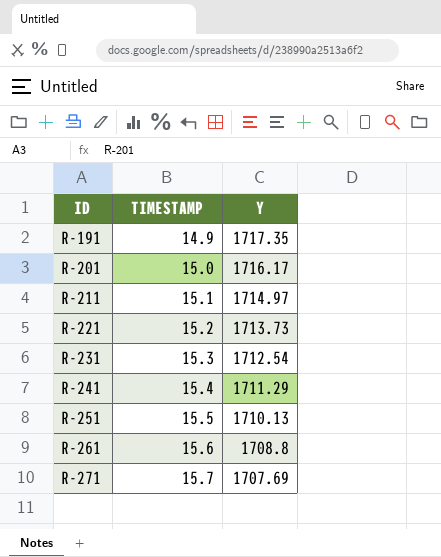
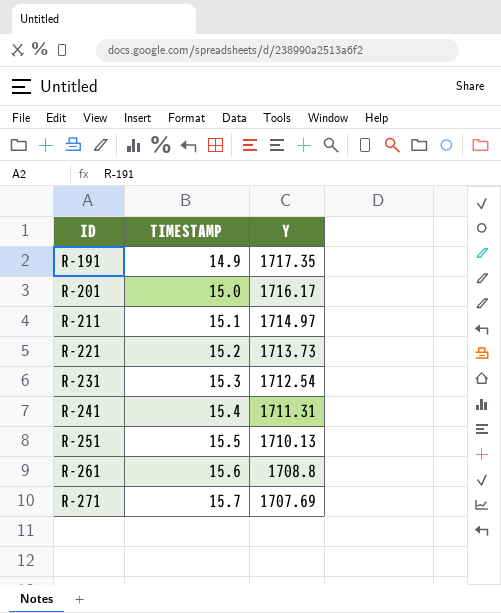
R-241 | Y: 1711.29 -> 1711.31

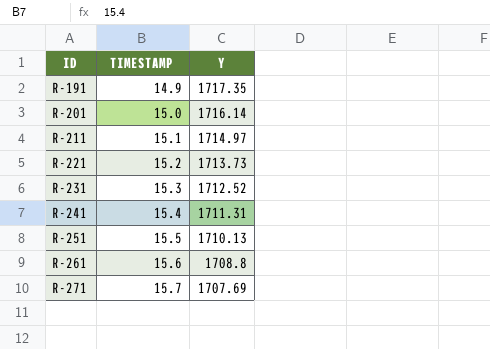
R-201 | Y: 1716.17 -> 1716.14
R-231 | Y: 1712.54 -> 1712.52

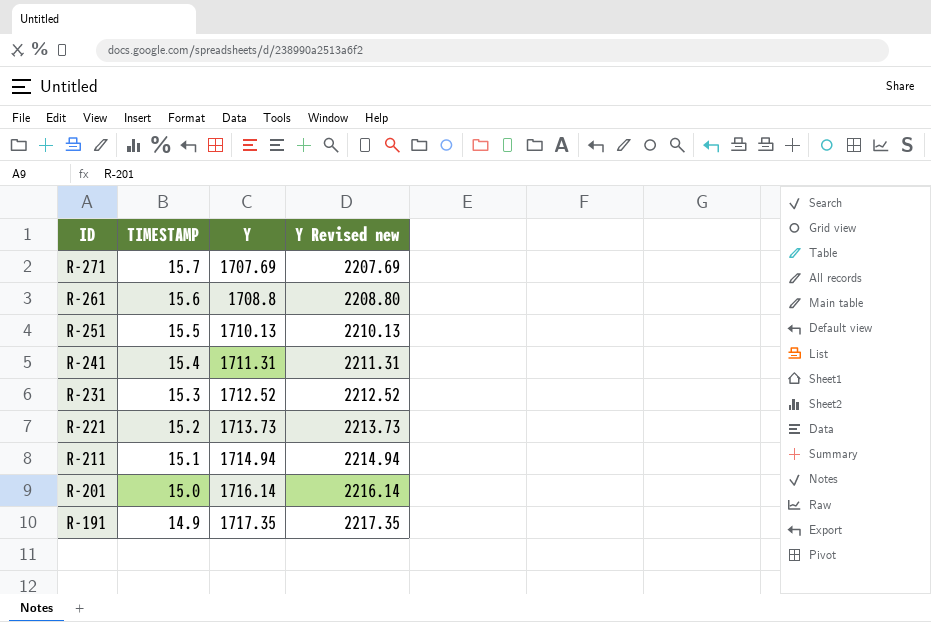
row order: ID ascending -> ID descending
column Y Revised new | formula: none -> [Y] + 500
R-211 | Y: 1714.97 -> 1714.94

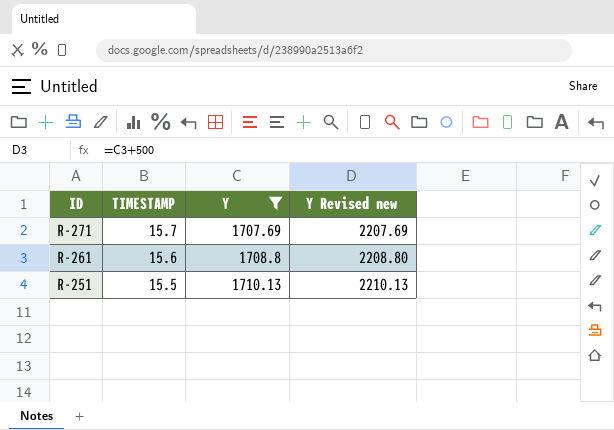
filter: none -> Y <= 1710.13

